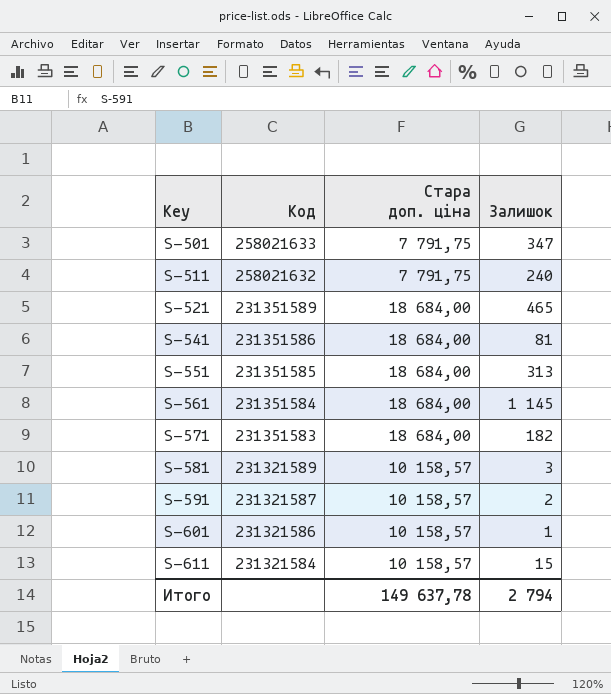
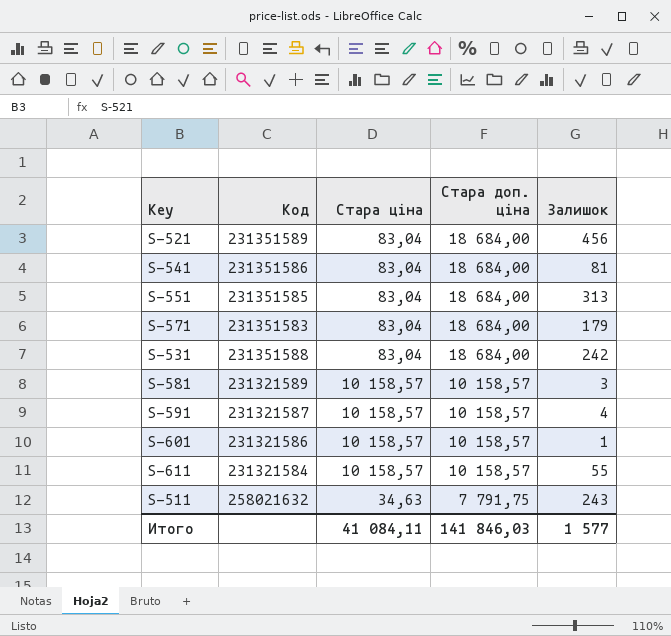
row order: Key ascending -> Стара доп. ціна descending
column Стара ціна | position: none -> 3
row S-501: 258021633 | 7 791,75 | 347 -> none
row S-561: 231351584 | 18 684,00 | 1 145 -> none
S-521 | Залишок: 465 -> 456
S-571 | Залишок: 182 -> 179
row S-531: none -> 231351588 | 83,04 | 18 684,00 | 242
S-591 | Залишок: 2 -> 4
S-611 | Залишок: 15 -> 55
S-511 | Залишок: 240 -> 243
Итого | Стара доп. ціна: 149 637,78 -> 141 846,03
Итого | Залишок: 2 794 -> 1 577

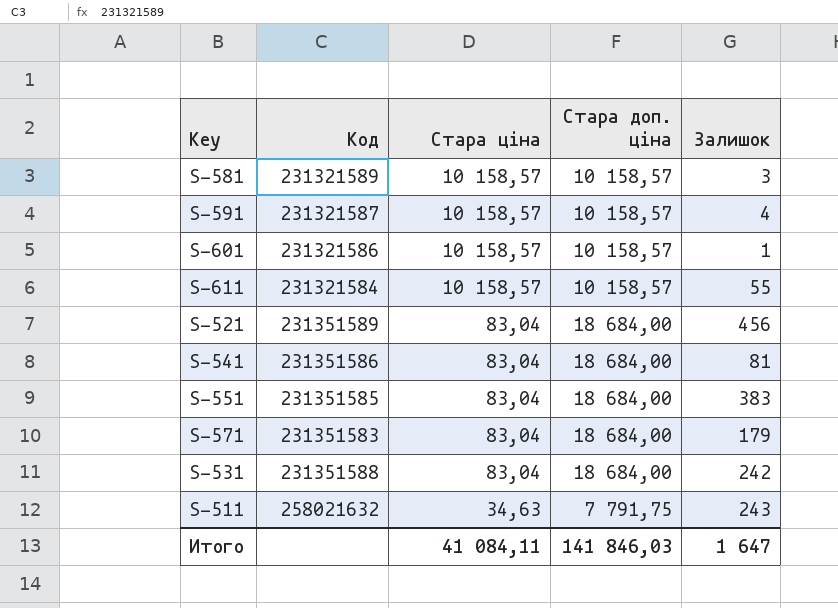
row order: Стара доп. ціна descending -> Стара ціна descending
S-551 | Залишок: 313 -> 383
Итого | Залишок: 1 577 -> 1 647

